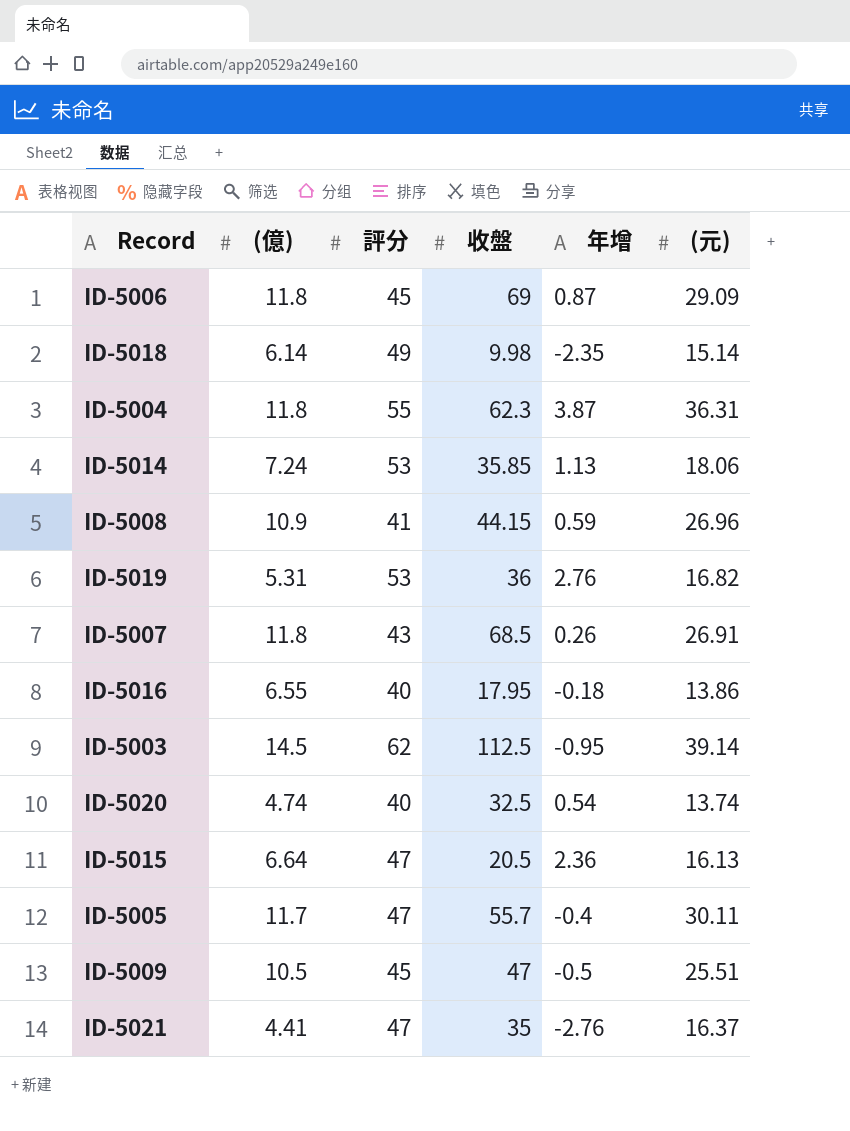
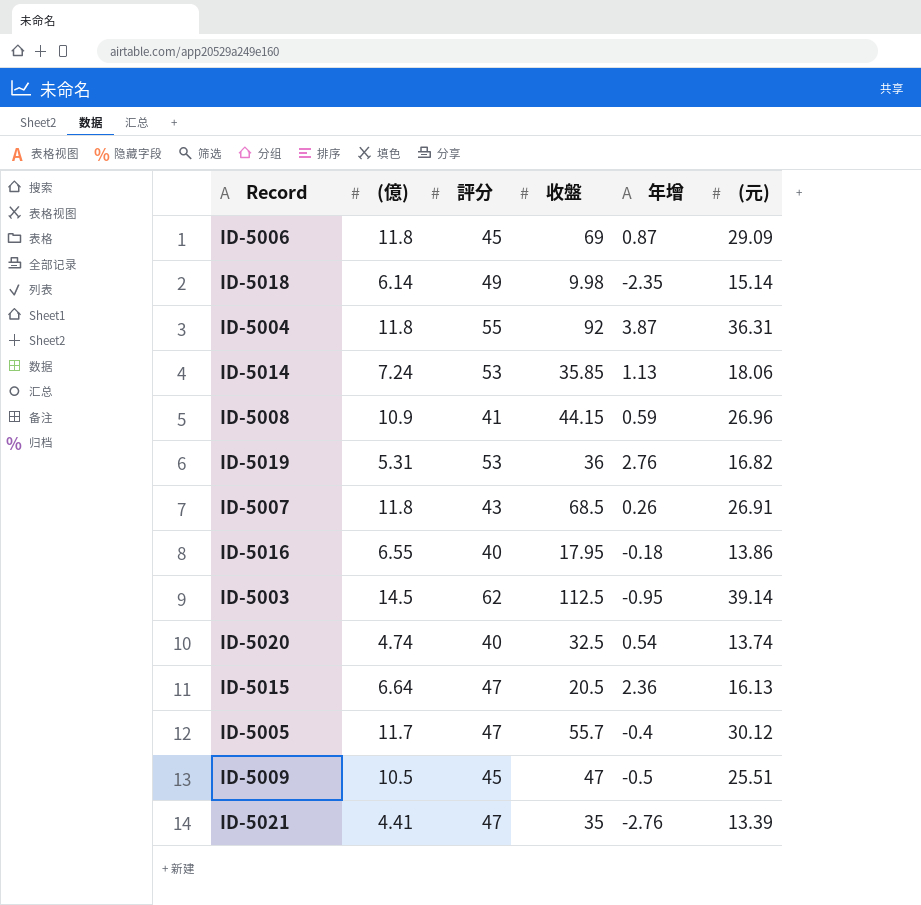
ID-5004 | 收盤: 62.3 -> 92
ID-5005 | (元): 30.11 -> 30.12
ID-5021 | (元): 16.37 -> 13.39

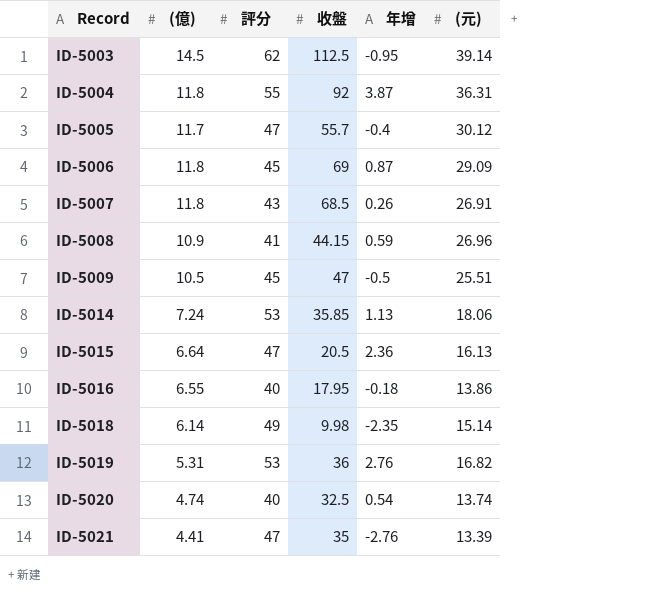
row order: none -> Record ascending

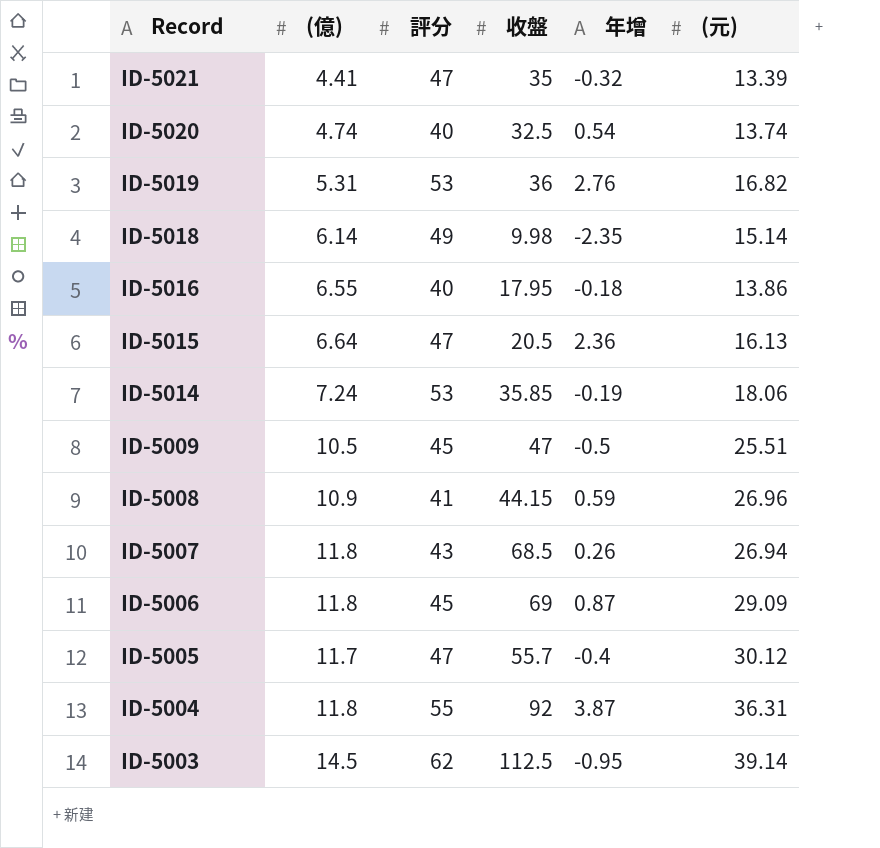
row order: Record ascending -> Record descending
ID-5021 | 年增: -2.76 -> -0.32
ID-5014 | 年增: 1.13 -> -0.19
ID-5007 | (元): 26.91 -> 26.94

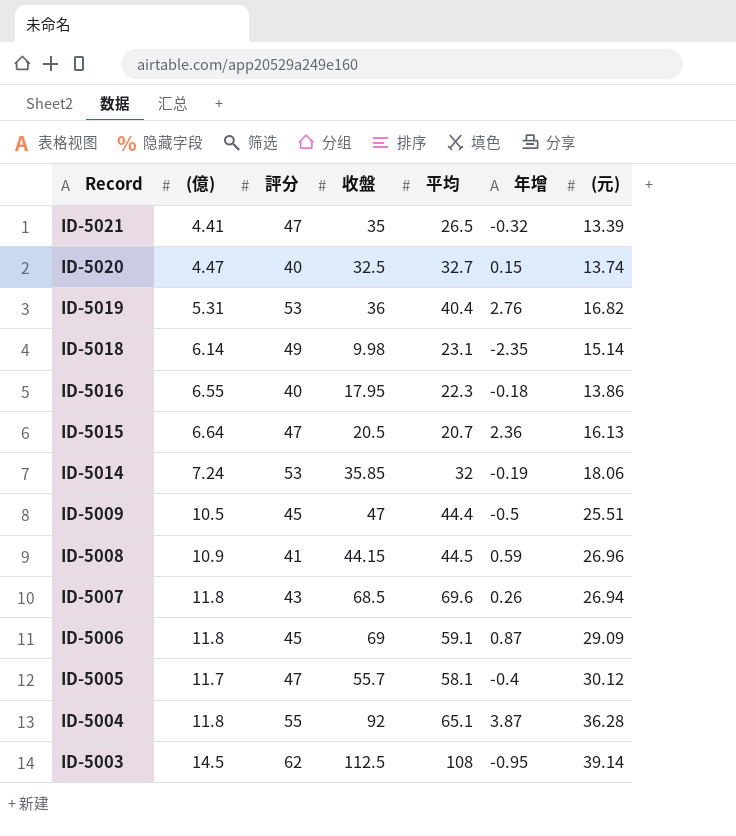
column 平均 | position: none -> 5
ID-5020 | (億): 4.74 -> 4.47
ID-5020 | 年增: 0.54 -> 0.15
ID-5004 | (元): 36.31 -> 36.28

